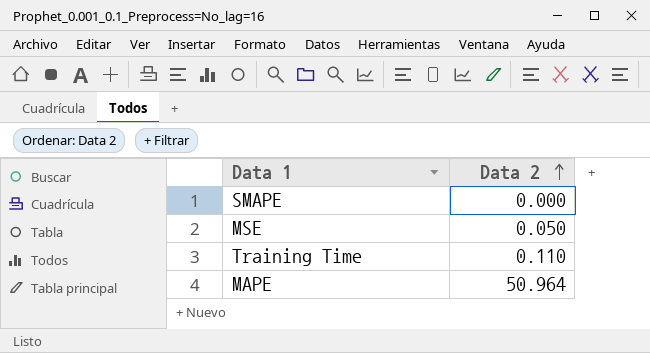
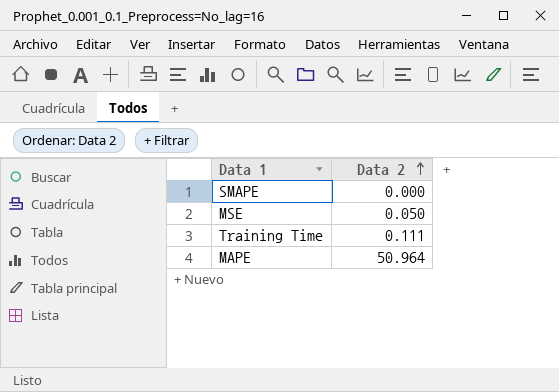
Training Time | Data 2: 0.110 -> 0.111

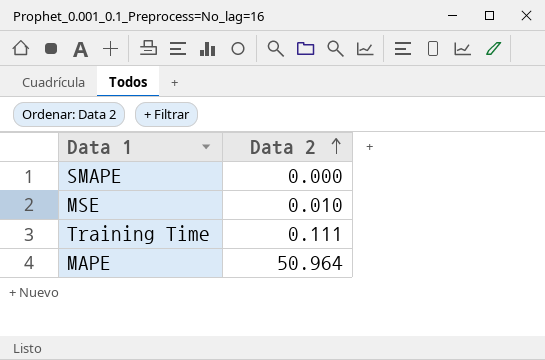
MSE | Data 2: 0.050 -> 0.010

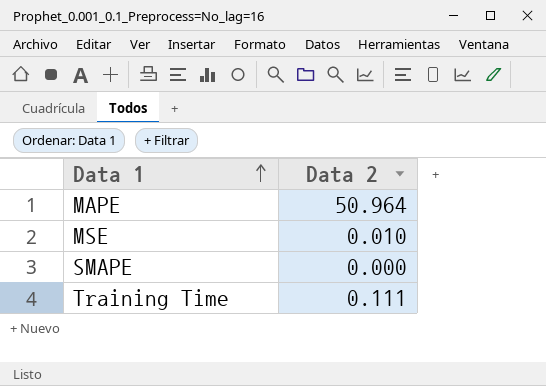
row order: Data 2 ascending -> Data 1 ascending

